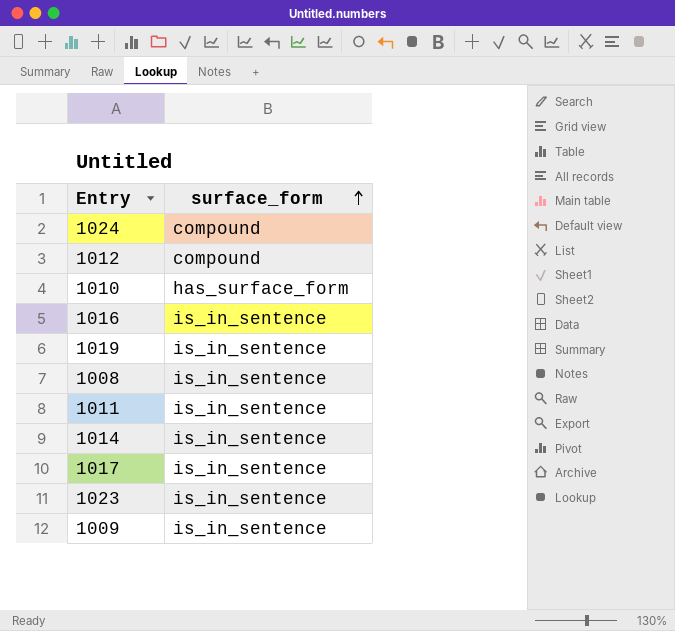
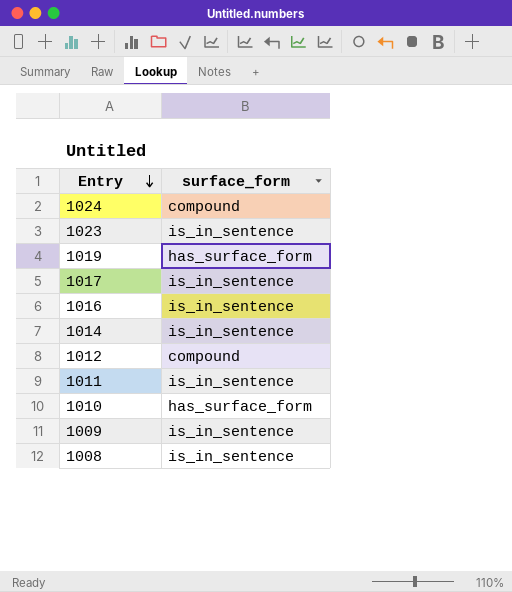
row order: surface_form ascending -> Entry descending
1019 | surface_form: is_in_sentence -> has_surface_form

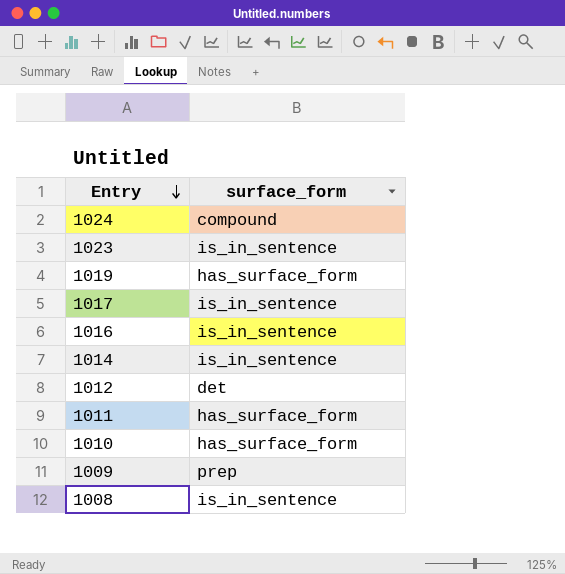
1012 | surface_form: compound -> det
1011 | surface_form: is_in_sentence -> has_surface_form
1009 | surface_form: is_in_sentence -> prep

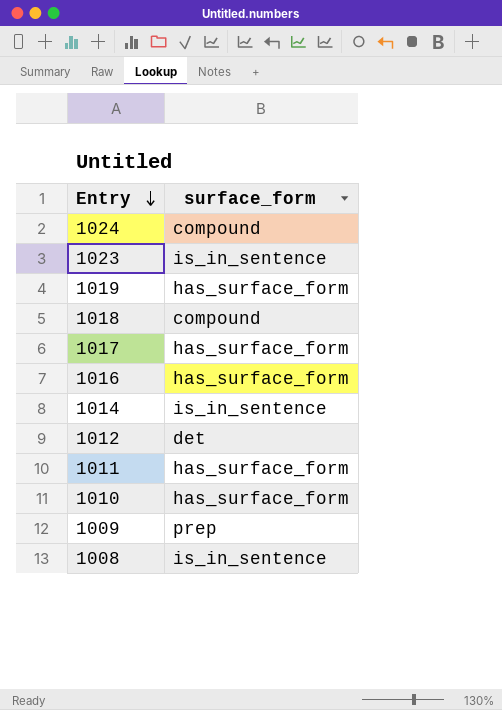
row 1018: none -> compound
1017 | surface_form: is_in_sentence -> has_surface_form
1016 | surface_form: is_in_sentence -> has_surface_form

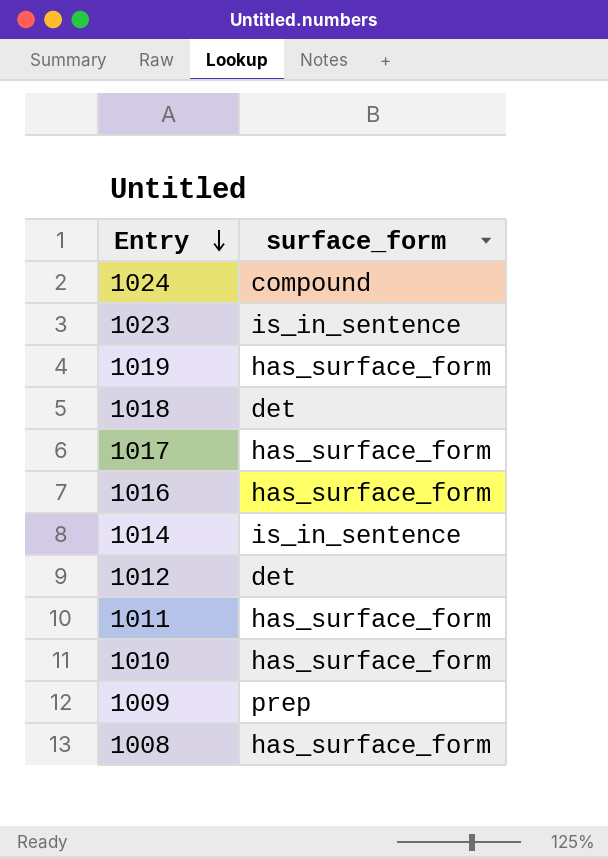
1018 | surface_form: compound -> det
1008 | surface_form: is_in_sentence -> has_surface_form

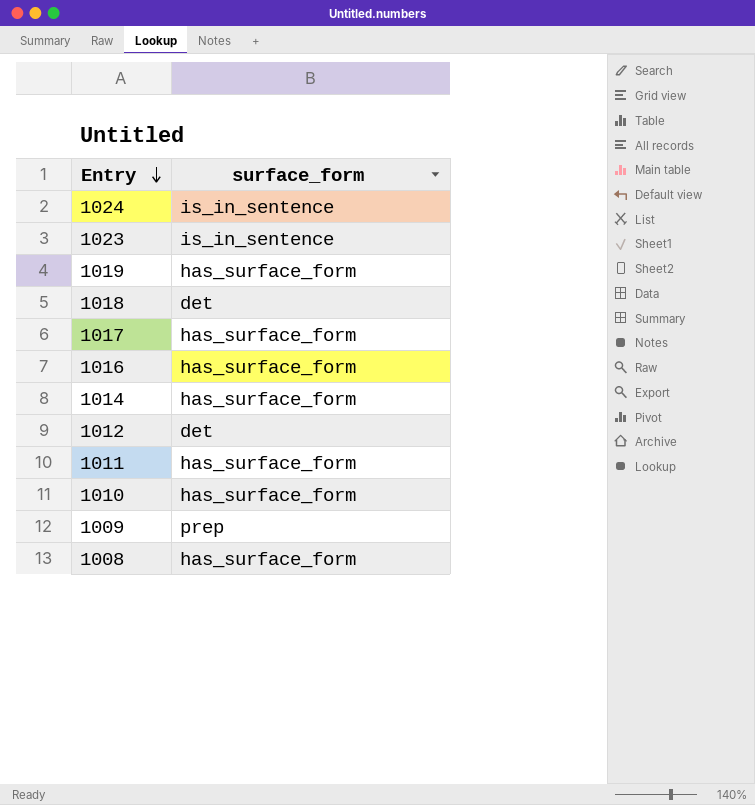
1024 | surface_form: compound -> is_in_sentence
1014 | surface_form: is_in_sentence -> has_surface_form

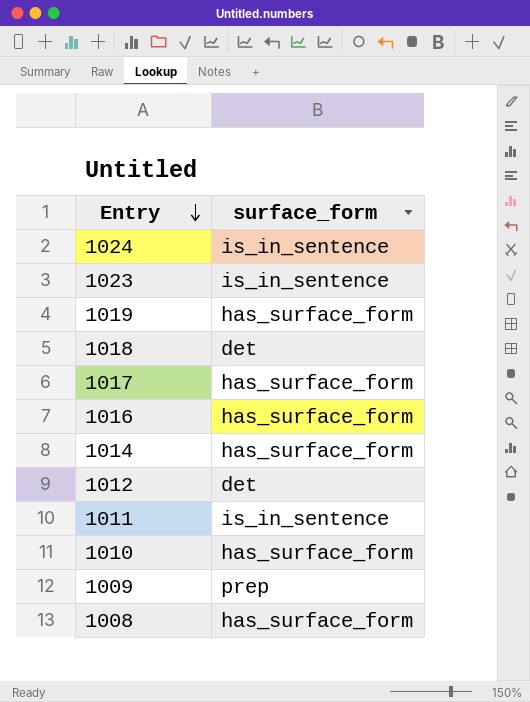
1011 | surface_form: has_surface_form -> is_in_sentence

